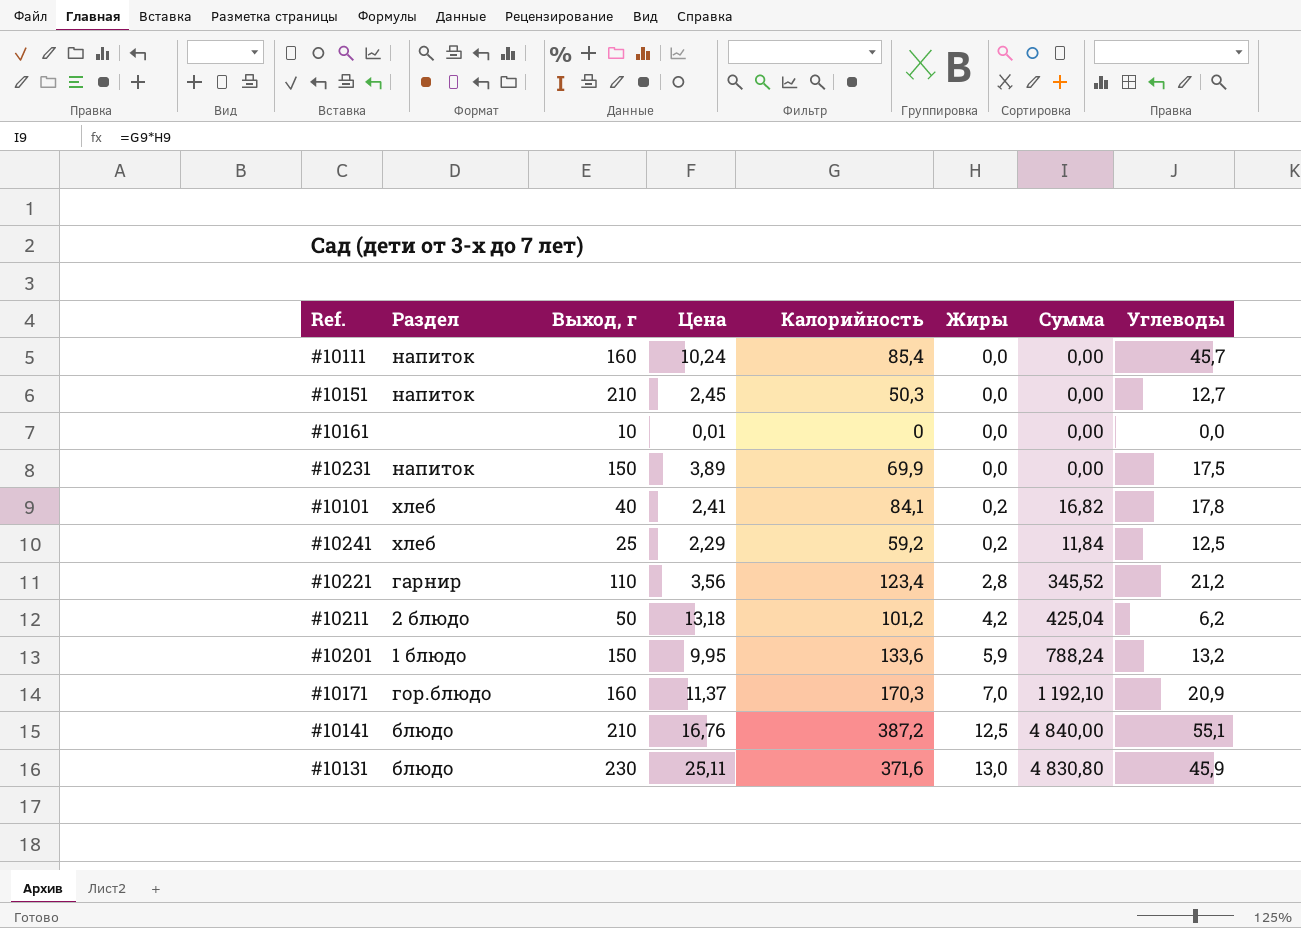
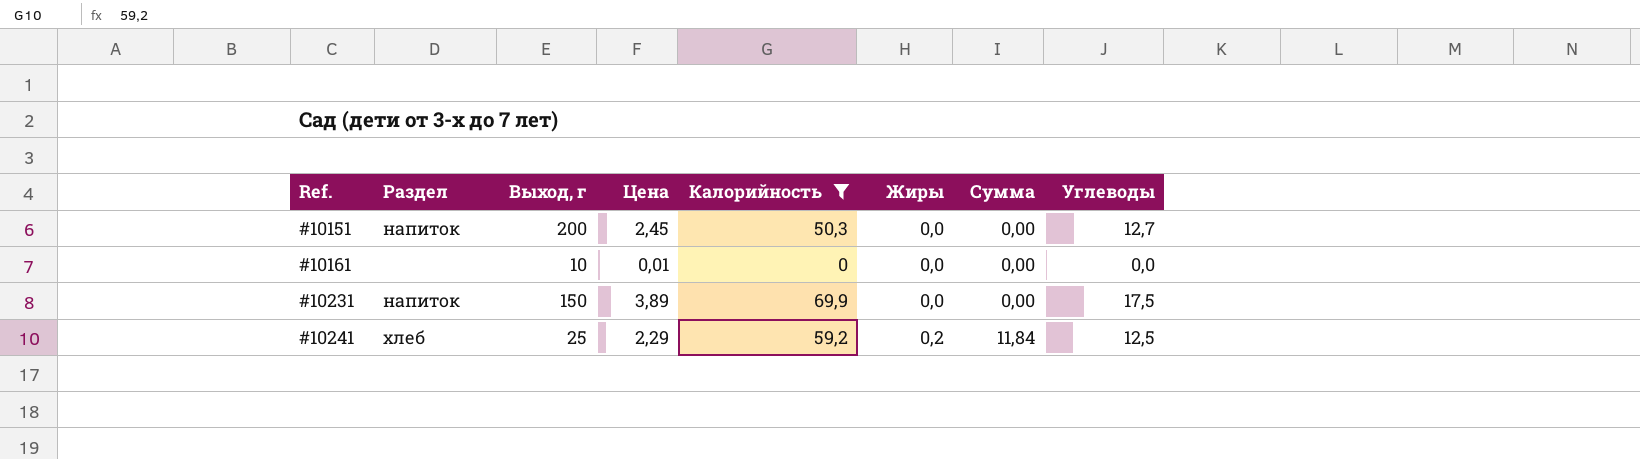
filter: none -> Калорийность <= 69,9
#10151 | Выход, г: 210 -> 200

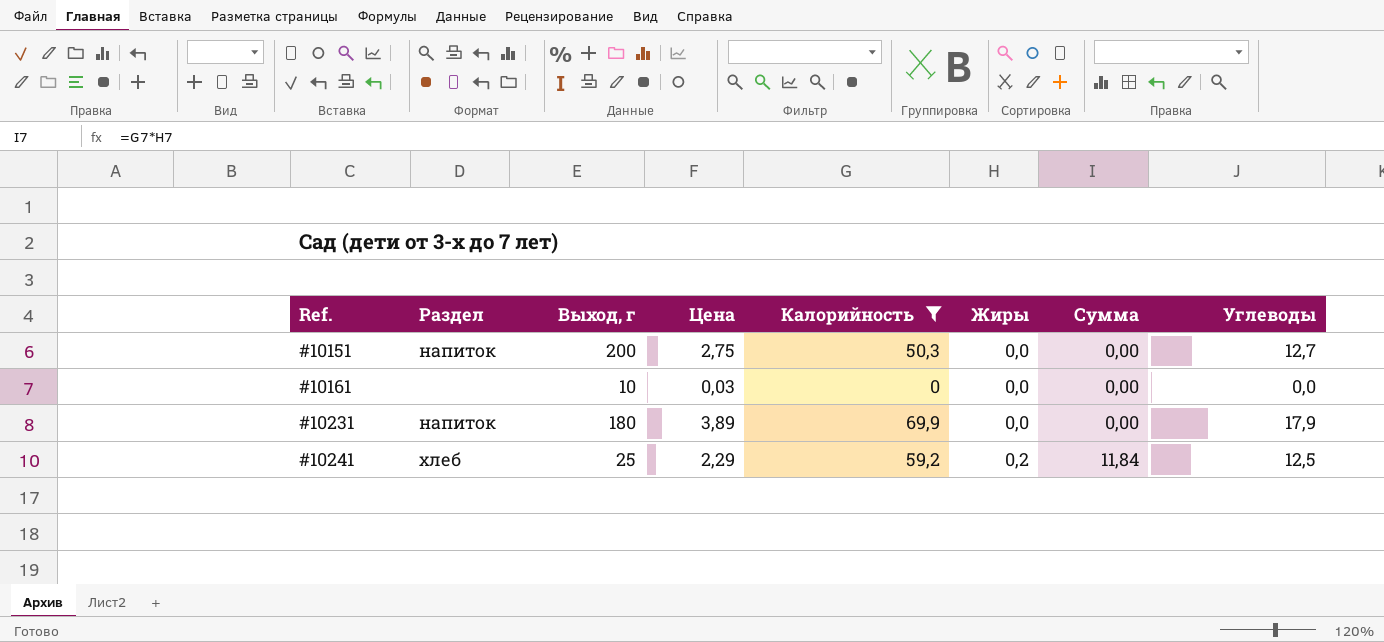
#10151 | Цена: 2,45 -> 2,75
#10161 | Цена: 0,01 -> 0,03
#10231 | Выход, г: 150 -> 180
#10231 | Углеводы: 17,5 -> 17,9

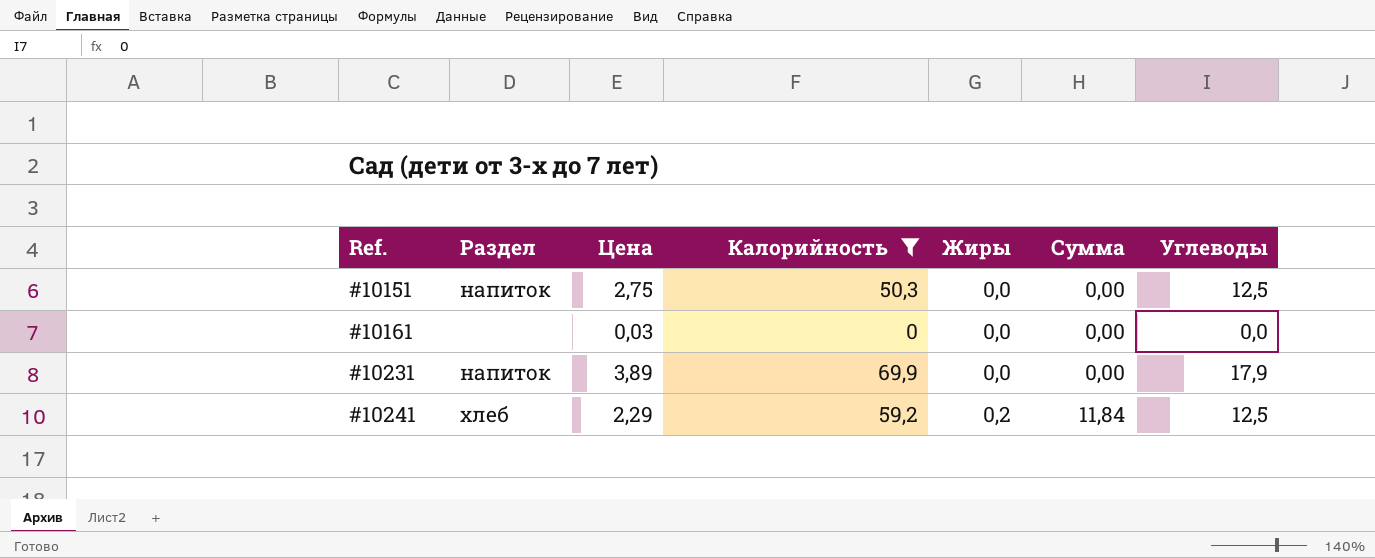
column Выход, г | position: 3 -> none
#10151 | Углеводы: 12,7 -> 12,5

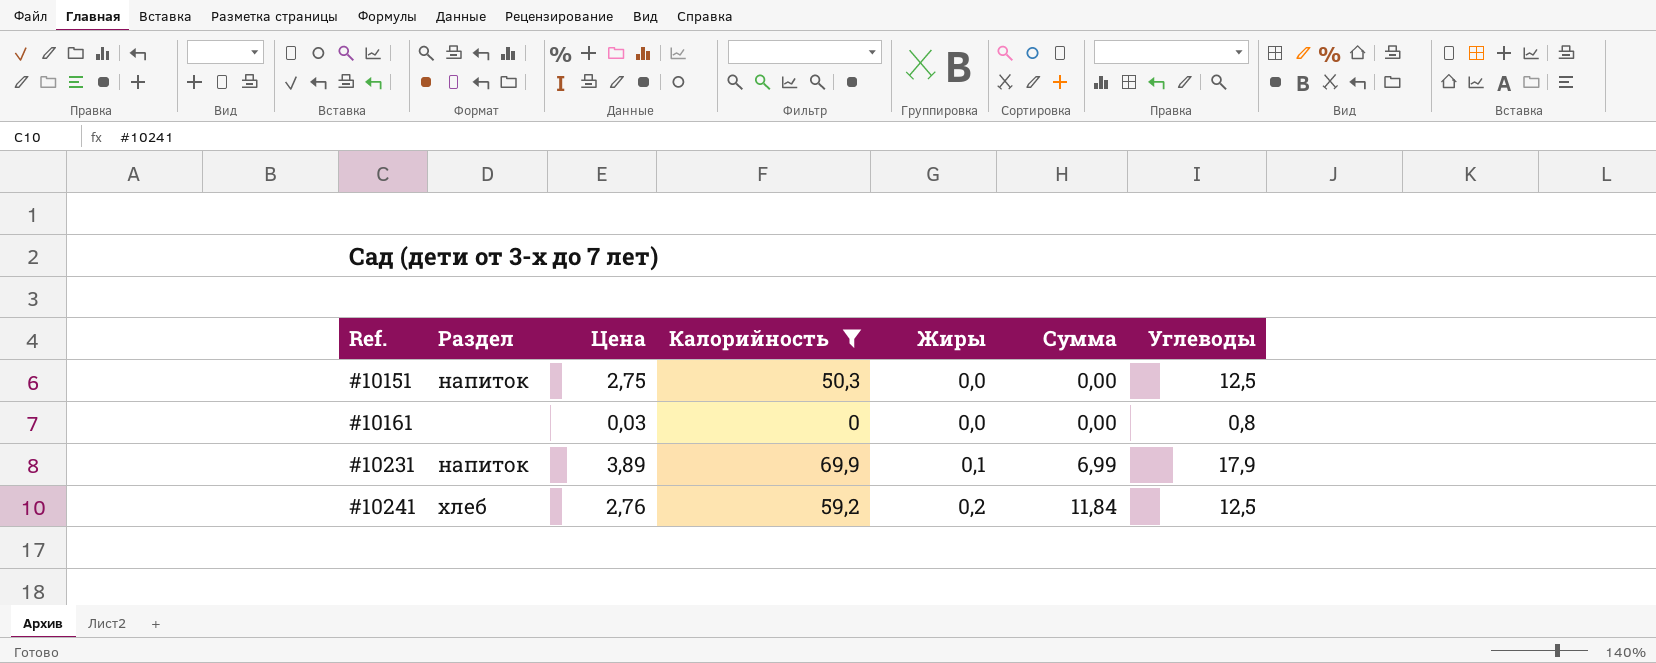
#10161 | Углеводы: 0,0 -> 0,8
#10231 | Жиры: 0,0 -> 0,1
#10231 | Сумма: 0,00 -> 6,99
#10241 | Цена: 2,29 -> 2,76

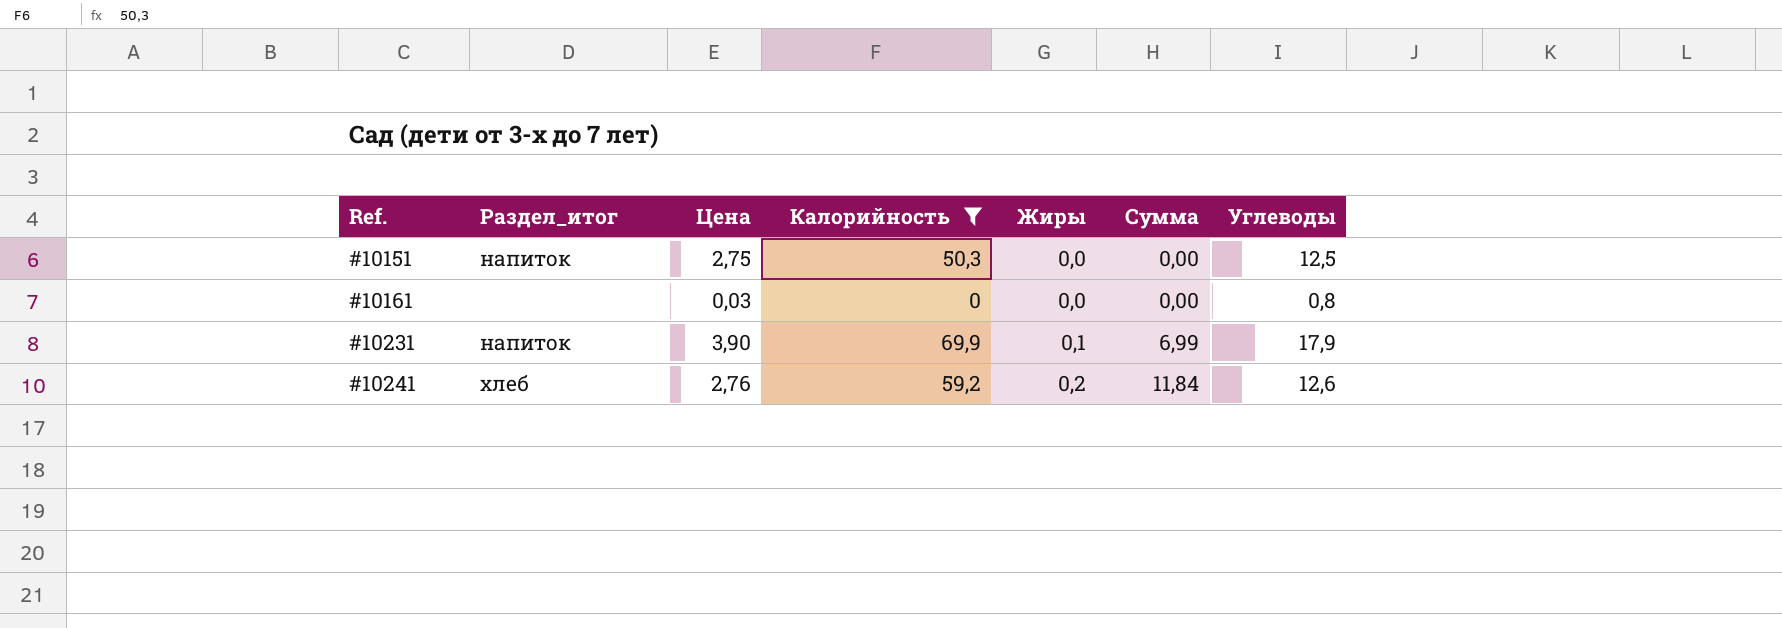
column name: Раздел -> Раздел_итог
#10231 | Цена: 3,89 -> 3,90
#10241 | Углеводы: 12,5 -> 12,6

